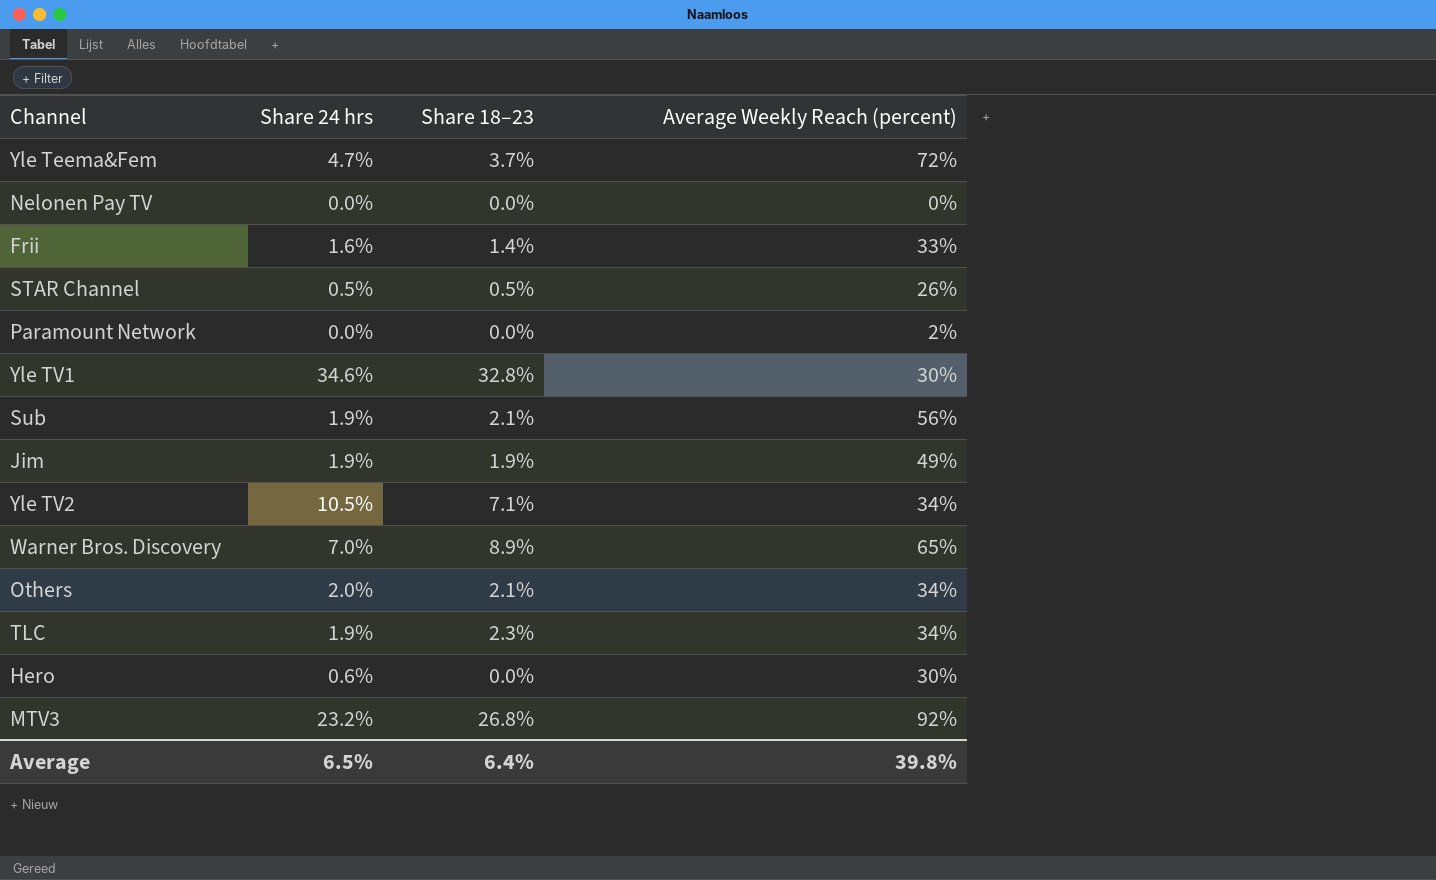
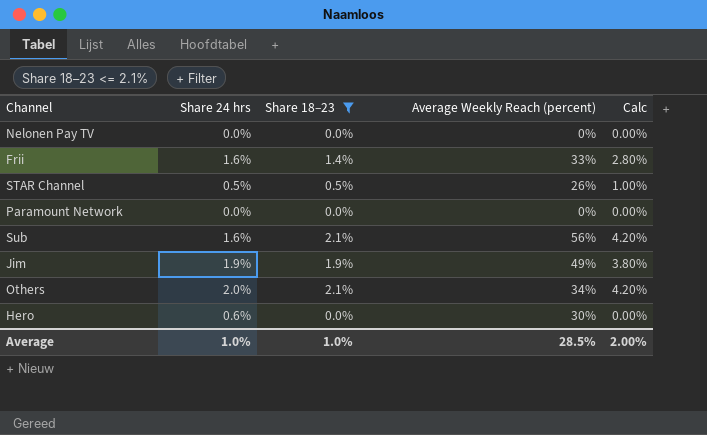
filter: none -> Share 18–23 <= 2.1%
column Calc | formula: none -> [Share 18–23] * 2
Paramount Network | Average Weekly Reach (percent): 2% -> 0%
Sub | Share 24 hrs: 1.9% -> 1.6%
Average | Share 24 hrs: 6.5% -> 1.0%
Average | Share 18–23: 6.4% -> 1.0%
Average | Average Weekly Reach (percent): 39.8% -> 28.5%

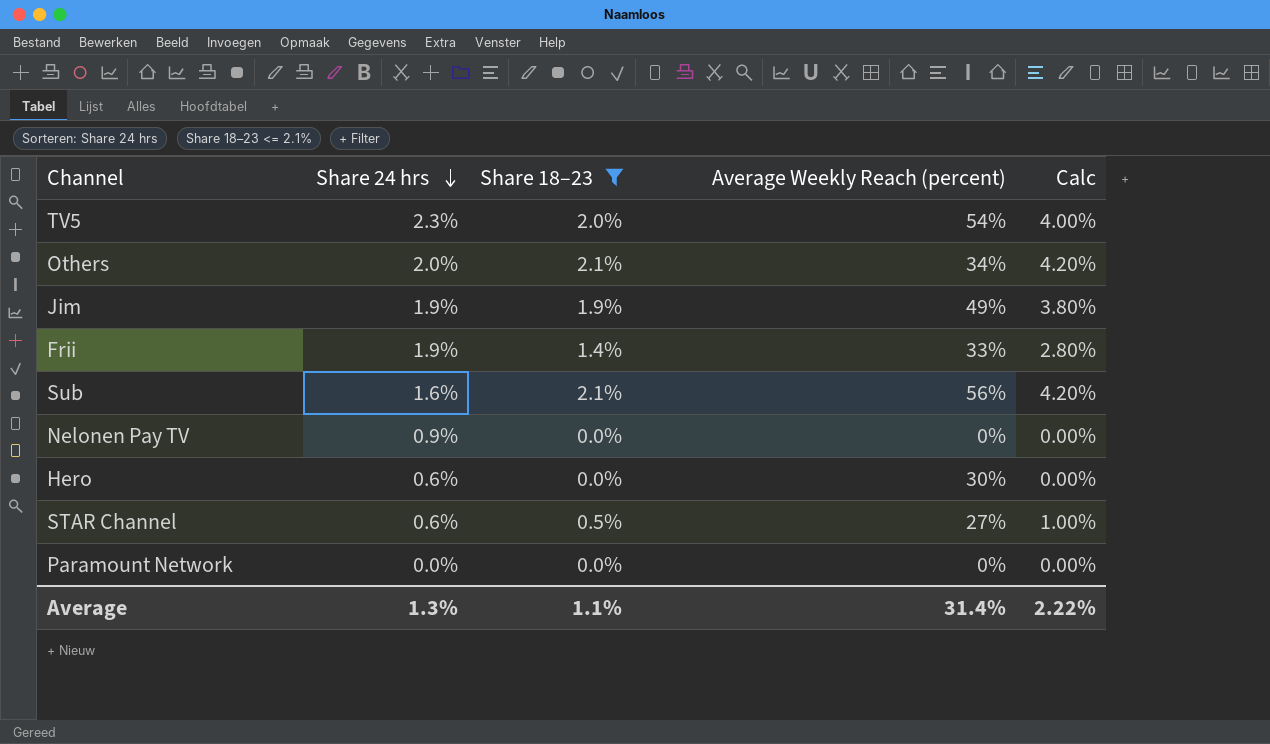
row order: none -> Share 24 hrs descending
row TV5: none -> 2.3% | 2.0% | 54% | 4.00%
Frii | Share 24 hrs: 1.6% -> 1.9%
Nelonen Pay TV | Share 24 hrs: 0.0% -> 0.9%
STAR Channel | Share 24 hrs: 0.5% -> 0.6%
STAR Channel | Average Weekly Reach (percent): 26% -> 27%
Average | Share 24 hrs: 1.0% -> 1.3%
Average | Share 18–23: 1.0% -> 1.1%
Average | Average Weekly Reach (percent): 28.5% -> 31.4%
Average | Calc: 2.00% -> 2.22%

